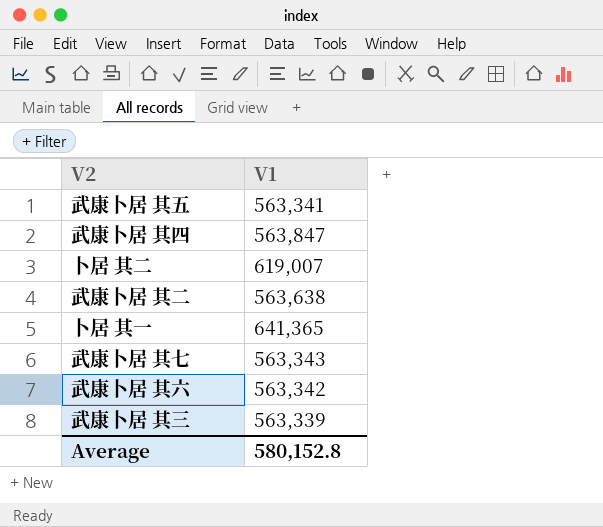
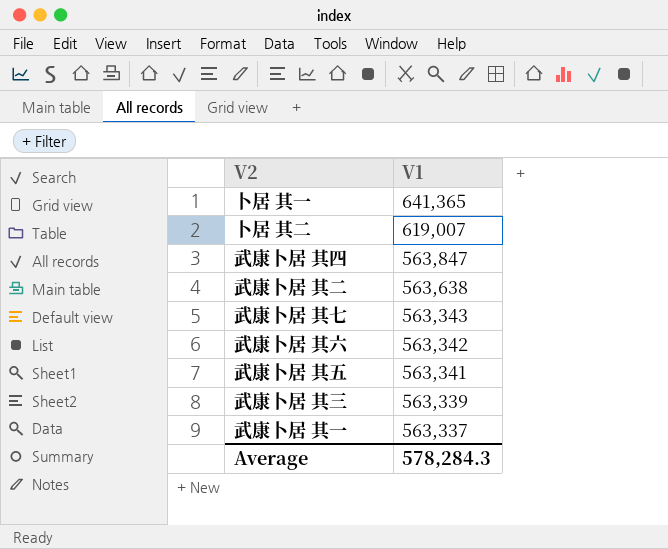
row order: none -> V1 descending
row 武康卜居 其一: none -> 563,337
Average | V1: 580,152.8 -> 578,284.3

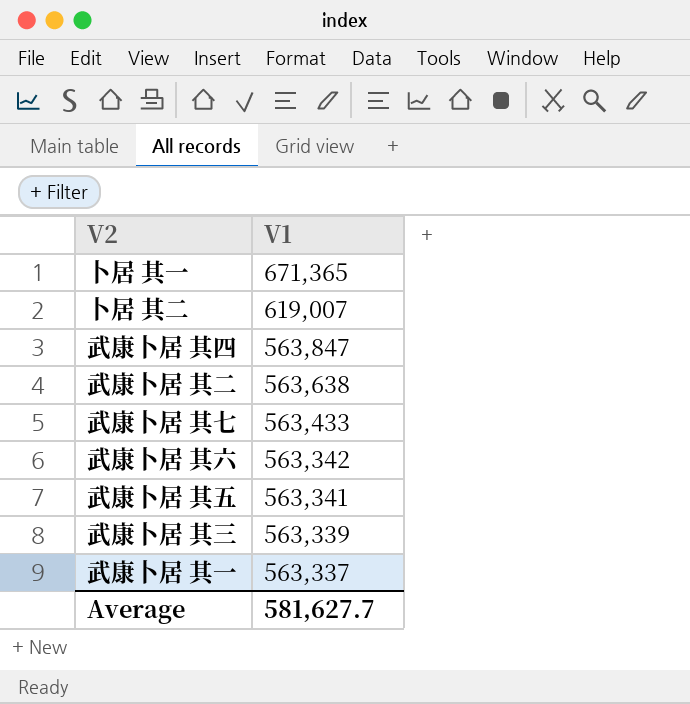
卜居 其一 | V1: 641,365 -> 671,365
武康卜居 其七 | V1: 563,343 -> 563,433
Average | V1: 578,284.3 -> 581,627.7

